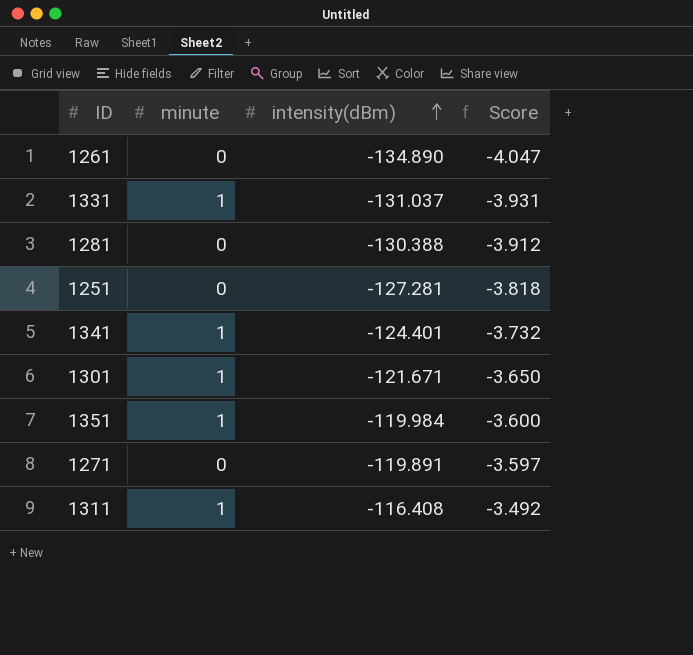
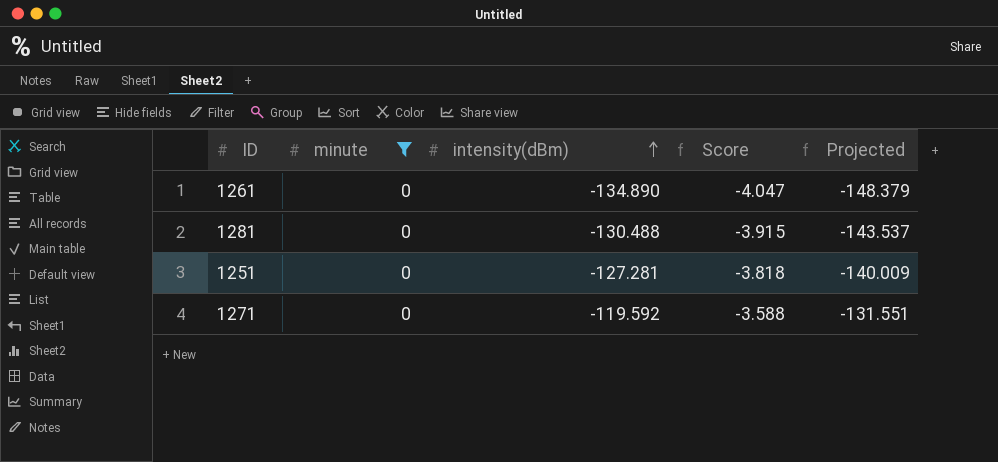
filter: none -> minute = 0
column Projected | formula: none -> [intensity(dBm)] * 1.1
1281 | intensity(dBm): -130.388 -> -130.488
1281 | Score: -3.912 -> -3.915
1271 | intensity(dBm): -119.891 -> -119.592
1271 | Score: -3.597 -> -3.588

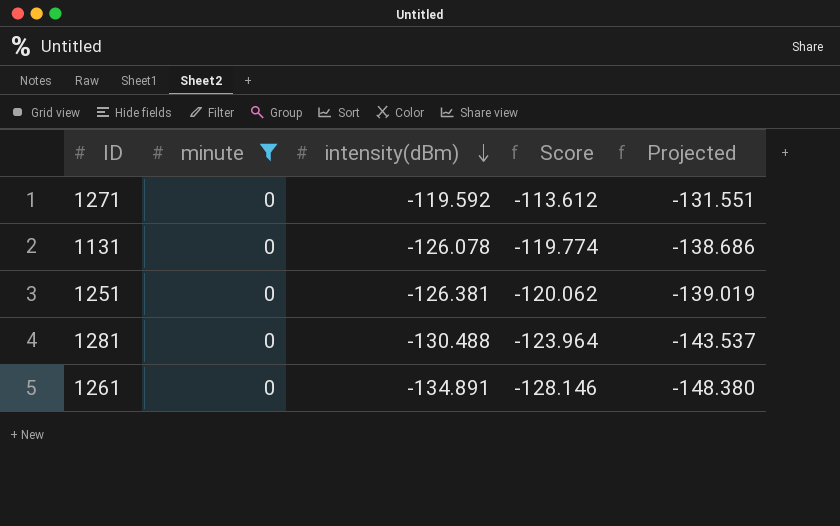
row order: intensity(dBm) ascending -> intensity(dBm) descending
column Score | formula: [intensity(dBm)] * 0.03 -> [intensity(dBm)] * 0.95
row 1131: none -> 0 | -126.078 | -119.774 | -138.686
1251 | intensity(dBm): -127.281 -> -126.381
1251 | Projected: -140.009 -> -139.019
1261 | intensity(dBm): -134.890 -> -134.891
1261 | Projected: -148.379 -> -148.380

